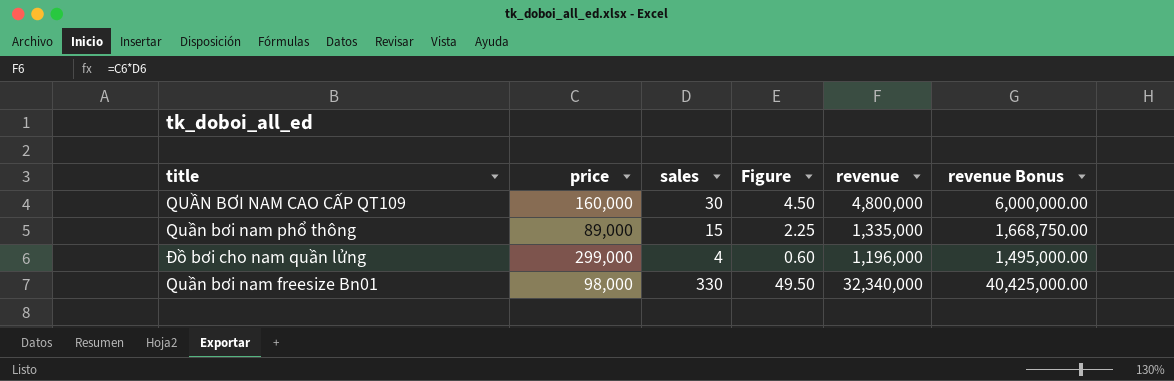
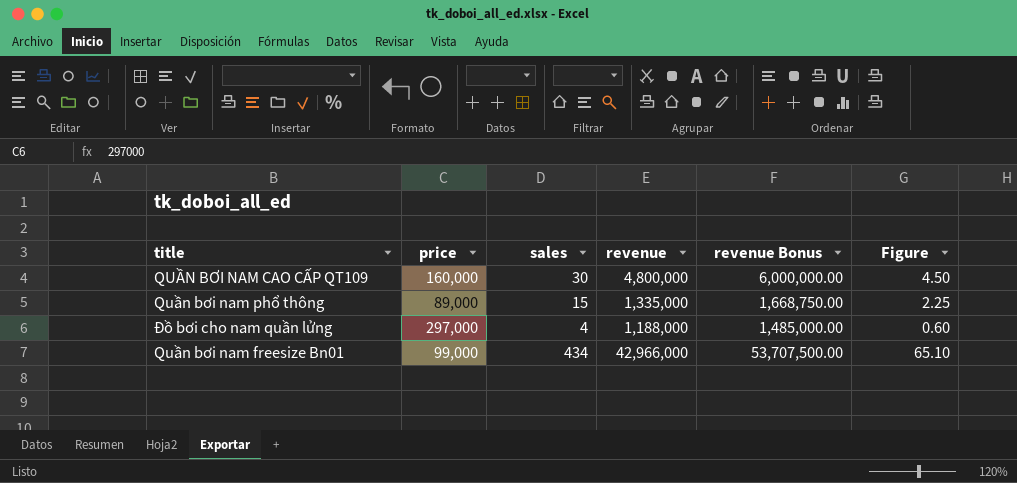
column Figure | position: 4 -> 6
Đồ bơi cho nam quần lửng | price: 299,000 -> 297,000
Đồ bơi cho nam quần lửng | revenue: 1,196,000 -> 1,188,000
Đồ bơi cho nam quần lửng | revenue Bonus: 1,495,000.00 -> 1,485,000.00
Quần bơi nam freesize Bn01 | price: 98,000 -> 99,000
Quần bơi nam freesize Bn01 | sales: 330 -> 434
Quần bơi nam freesize Bn01 | revenue: 32,340,000 -> 42,966,000
Quần bơi nam freesize Bn01 | revenue Bonus: 40,425,000.00 -> 53,707,500.00
Quần bơi nam freesize Bn01 | Figure: 49.50 -> 65.10

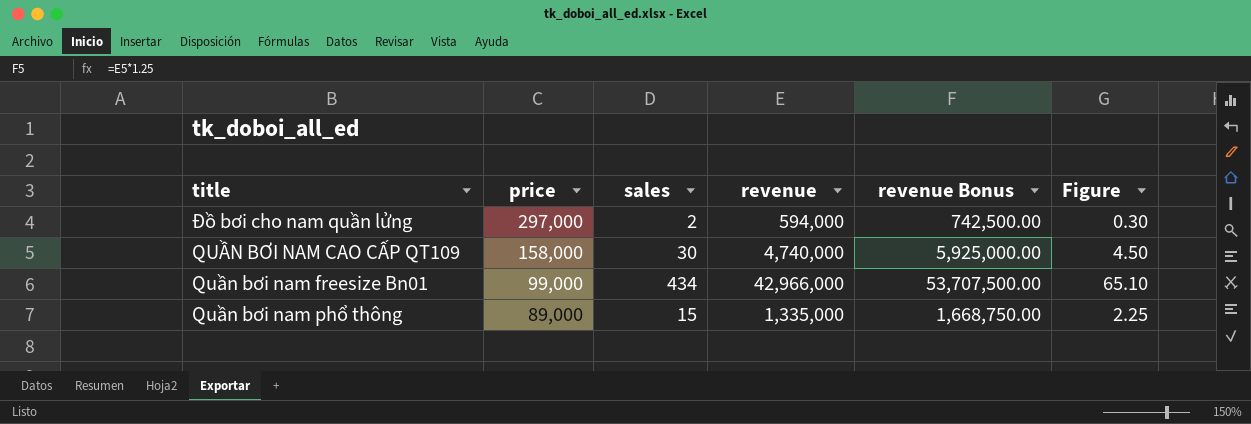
row order: none -> price descending
Đồ bơi cho nam quần lửng | sales: 4 -> 2
Đồ bơi cho nam quần lửng | revenue: 1,188,000 -> 594,000
Đồ bơi cho nam quần lửng | revenue Bonus: 1,485,000.00 -> 742,500.00
Đồ bơi cho nam quần lửng | Figure: 0.60 -> 0.30
QUẦN BƠI NAM CAO CẤP QT109 | price: 160,000 -> 158,000
QUẦN BƠI NAM CAO CẤP QT109 | revenue: 4,800,000 -> 4,740,000
QUẦN BƠI NAM CAO CẤP QT109 | revenue Bonus: 6,000,000.00 -> 5,925,000.00

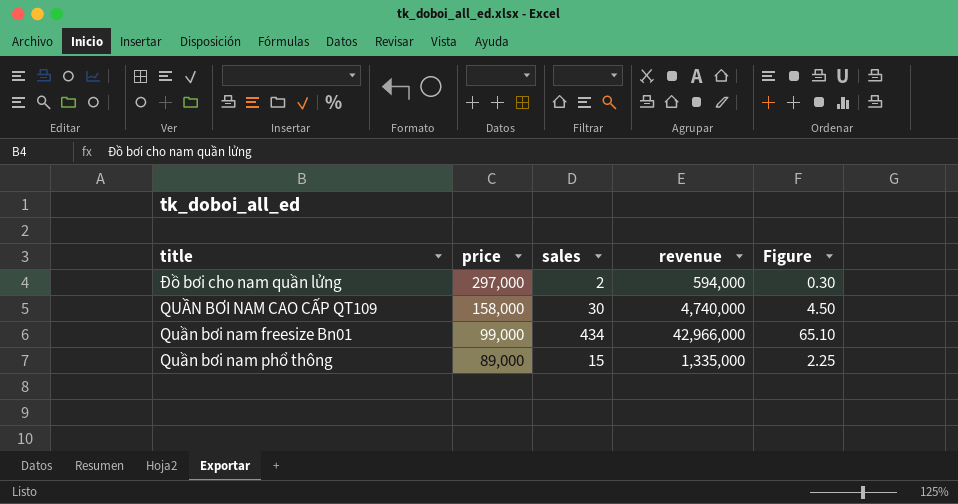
column revenue Bonus | formula: [revenue] * 1.25 -> none

